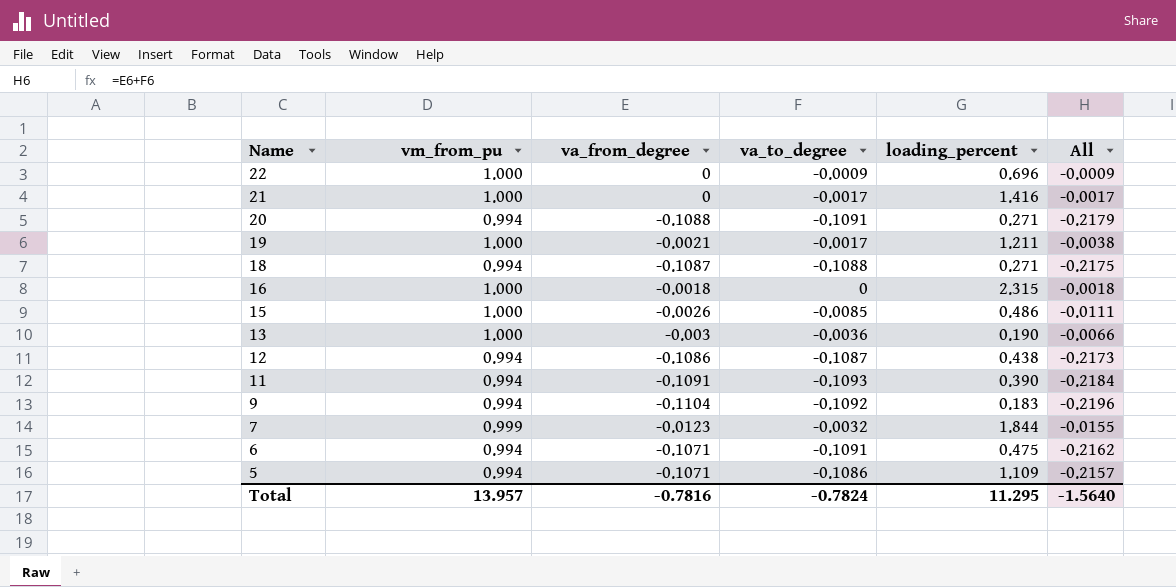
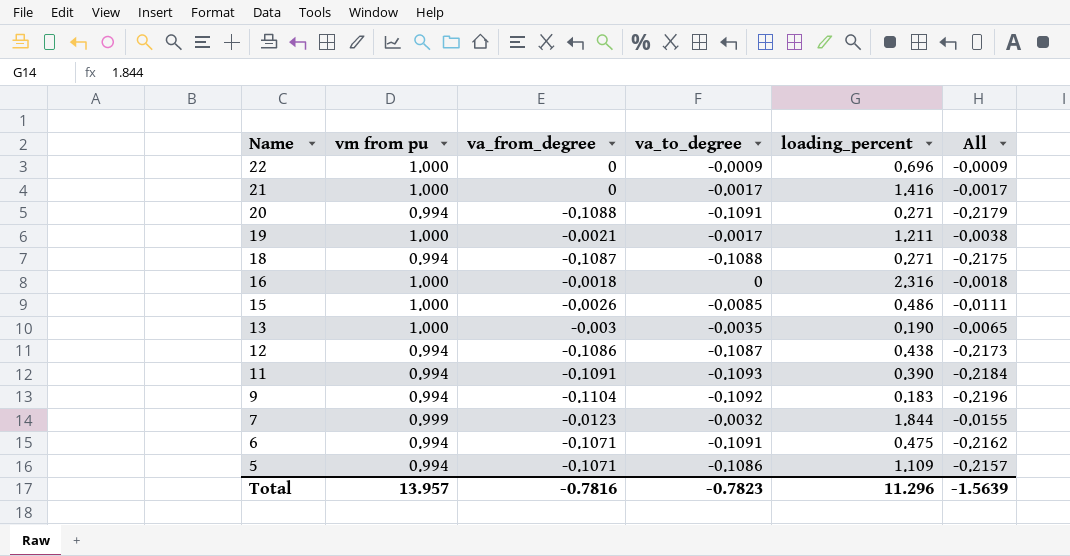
column name: vm_from_pu -> vm from pu
16 | loading_percent: 2.315 -> 2.316
13 | va_to_degree: -0.0036 -> -0.0035
13 | All: -0.0066 -> -0.0065
Total | va_to_degree: -0.7824 -> -0.7823
Total | loading_percent: 11.295 -> 11.296
Total | All: -1.5640 -> -1.5639

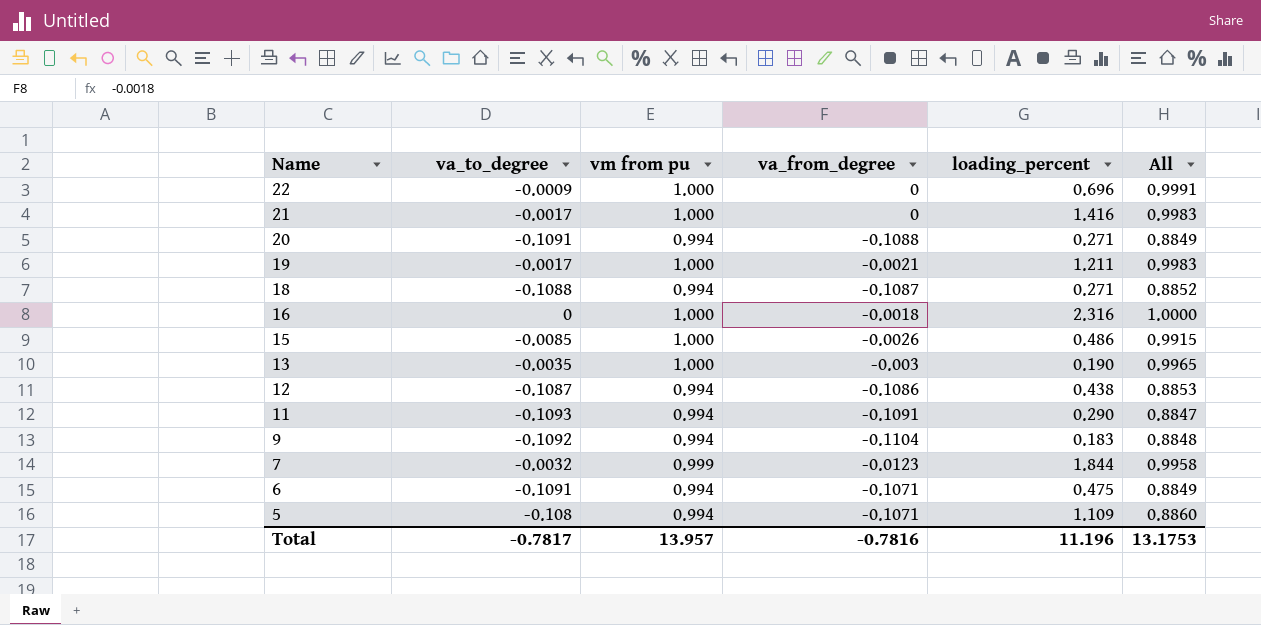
column va_to_degree | position: 4 -> 2
column All | formula: [va_from_degree] + [va_to_degree] -> [va_to_degree] + [vm from pu]
11 | loading_percent: 0.390 -> 0.290
5 | va_to_degree: -0.1086 -> -0.108
Total | va_to_degree: -0.7823 -> -0.7817
Total | loading_percent: 11.296 -> 11.196
Total | All: -1.5639 -> 13.1753

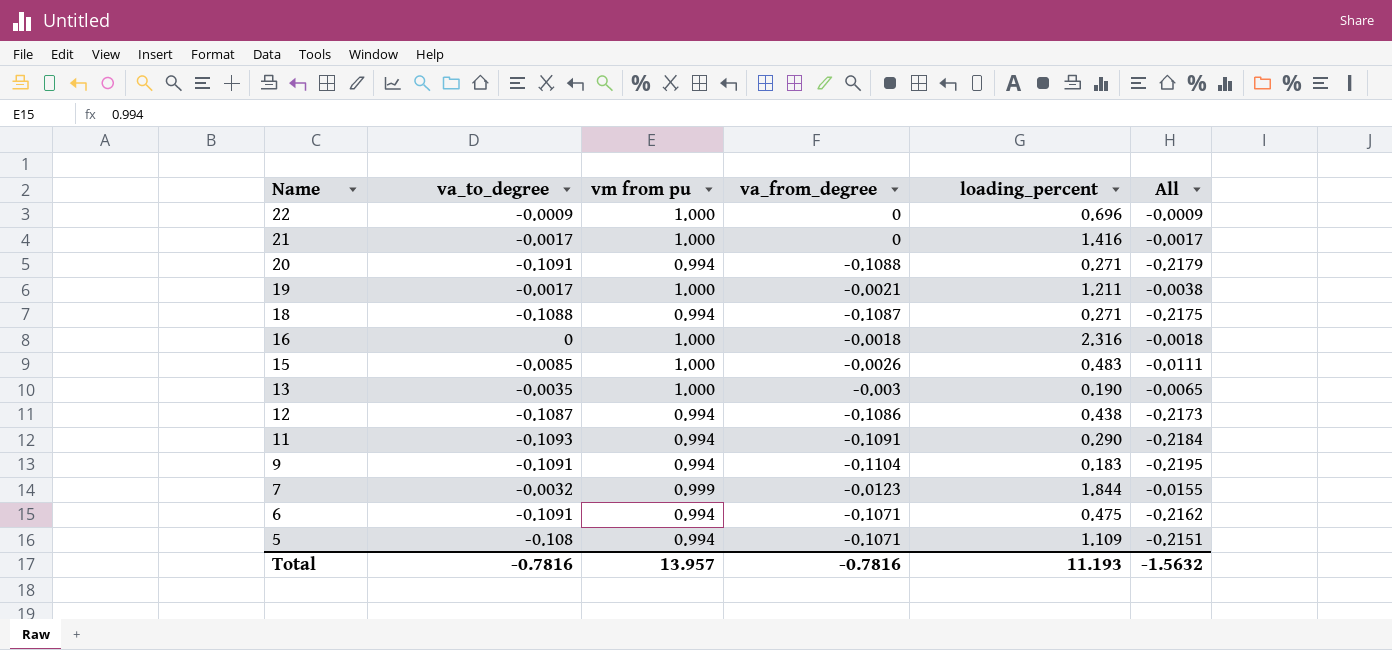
column All | formula: [va_to_degree] + [vm from pu] -> [va_to_degree] + [va_from_degree]
15 | loading_percent: 0.486 -> 0.483
9 | va_to_degree: -0.1092 -> -0.1091
Total | va_to_degree: -0.7817 -> -0.7816
Total | loading_percent: 11.196 -> 11.193
Total | All: 13.1753 -> -1.5632

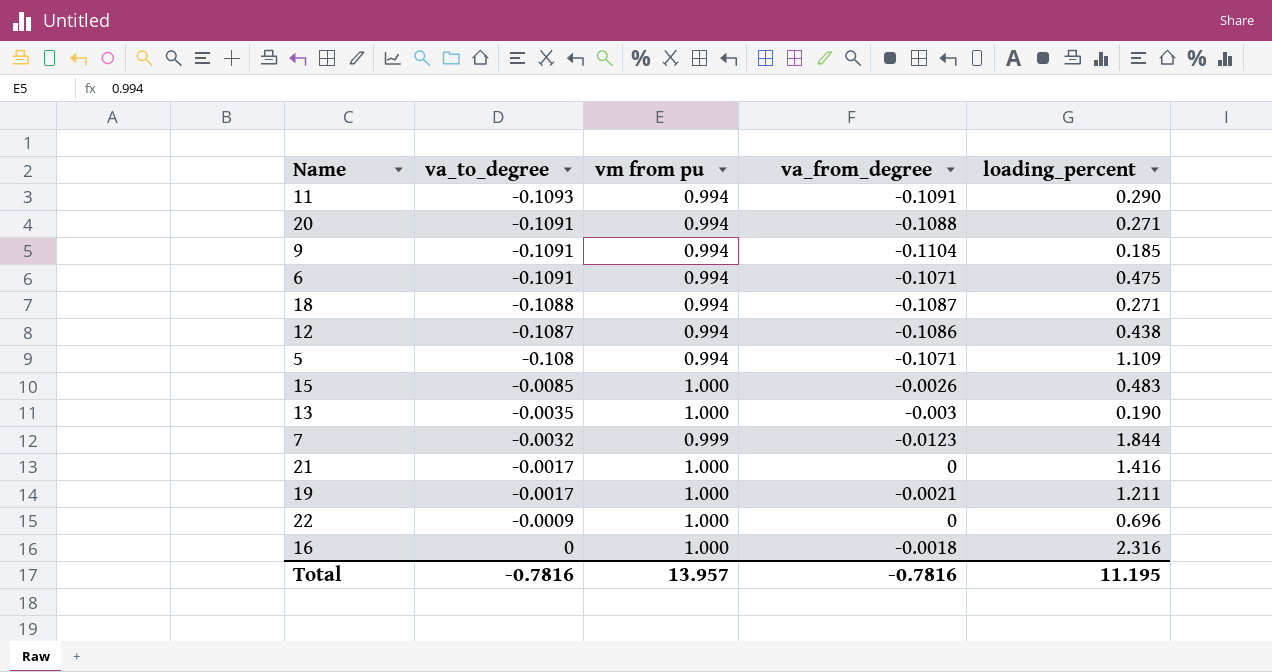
row order: Name descending -> va_to_degree ascending
column All | formula: [va_to_degree] + [va_from_degree] -> none
9 | loading_percent: 0.183 -> 0.185
Total | loading_percent: 11.193 -> 11.195

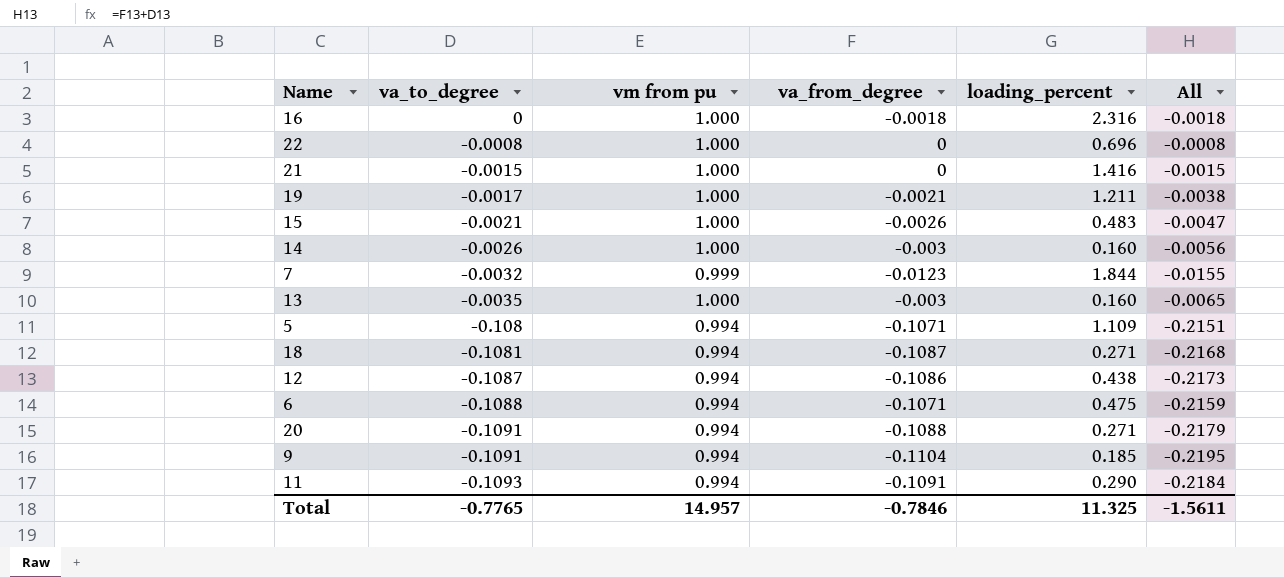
row order: va_to_degree ascending -> va_to_degree descending
column All | formula: none -> [va_to_degree] + [va_from_degree]
22 | va_to_degree: -0.0009 -> -0.0008
21 | va_to_degree: -0.0017 -> -0.0015
15 | va_to_degree: -0.0085 -> -0.0021
row 14: none -> -0.0026 | 1.000 | -0.003 | 0.160 | -0.0056
13 | loading_percent: 0.190 -> 0.160
18 | va_to_degree: -0.1088 -> -0.1081
6 | va_to_degree: -0.1091 -> -0.1088
Total | va_to_degree: -0.7816 -> -0.7765
Total | vm from pu: 13.957 -> 14.957
Total | va_from_degree: -0.7816 -> -0.7846
Total | loading_percent: 11.195 -> 11.325

